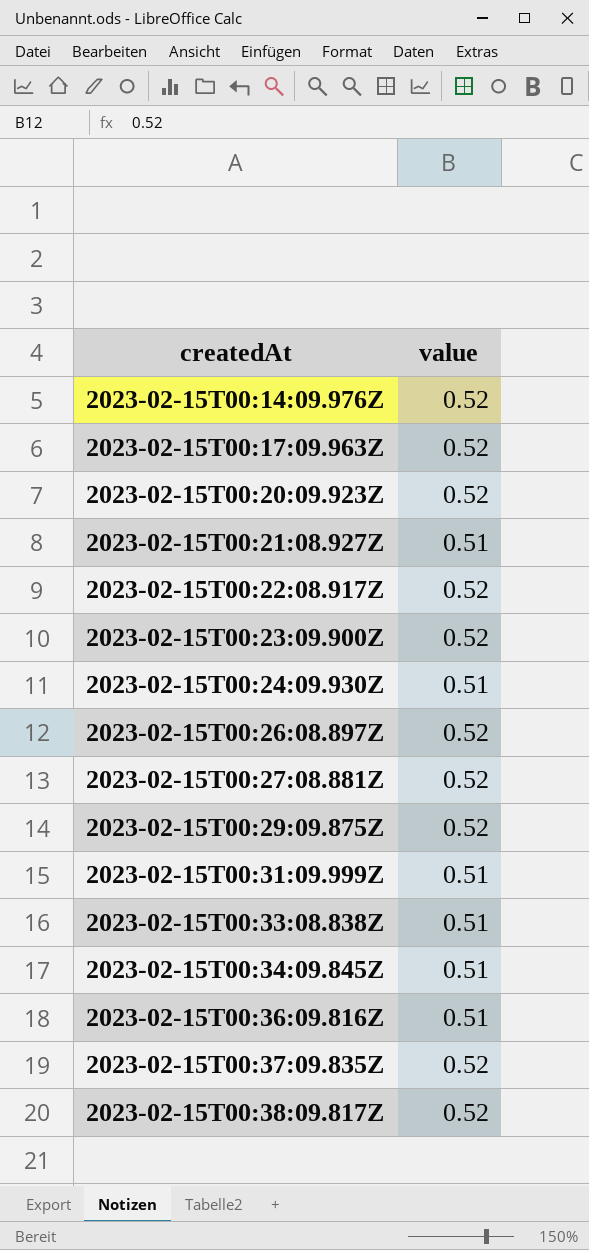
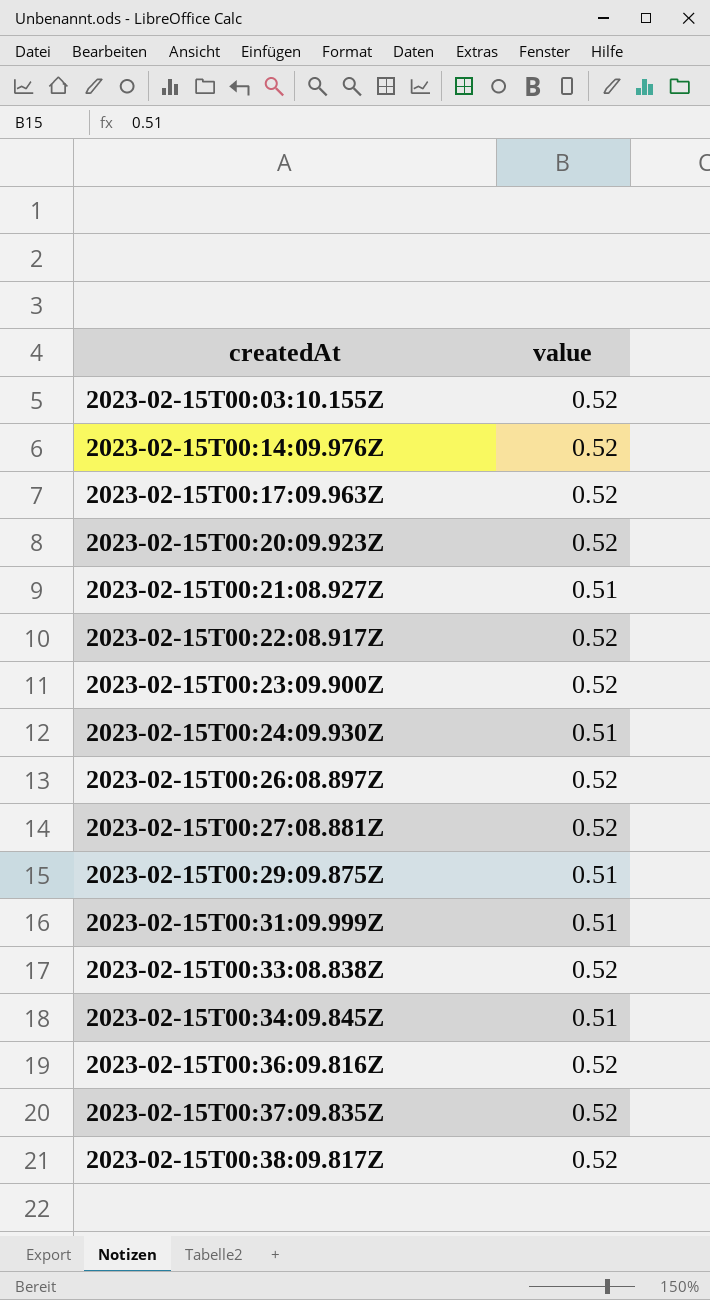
row 2023-02-15T00:03:10.155Z: none -> 0.52
2023-02-15T00:29:09.875Z | value: 0.52 -> 0.51
2023-02-15T00:33:08.838Z | value: 0.51 -> 0.52
2023-02-15T00:36:09.816Z | value: 0.51 -> 0.52

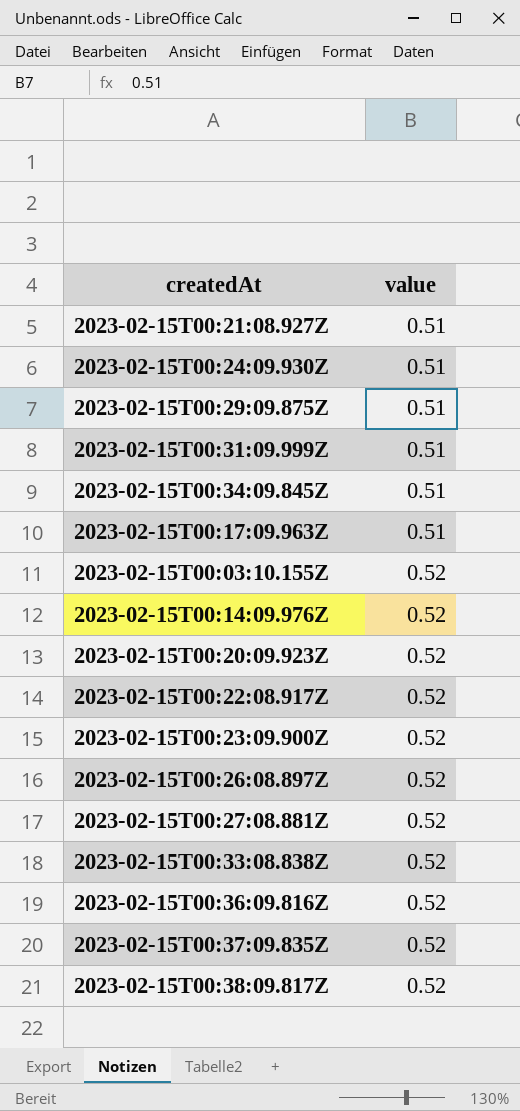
row order: createdAt ascending -> value ascending
2023-02-15T00:17:09.963Z | value: 0.52 -> 0.51

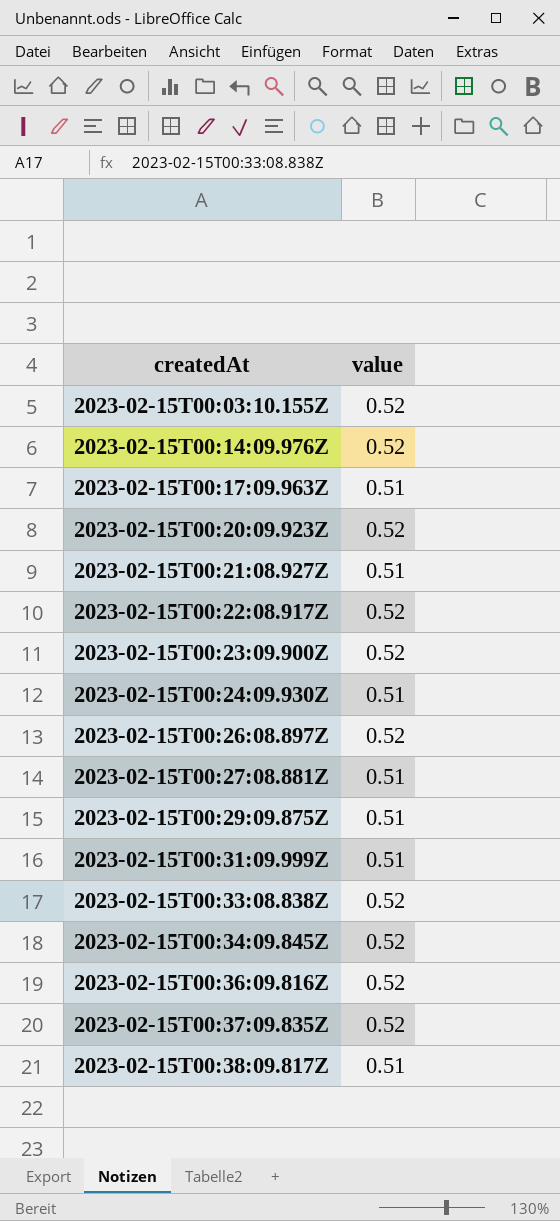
row order: value ascending -> createdAt ascending
2023-02-15T00:27:08.881Z | value: 0.52 -> 0.51
2023-02-15T00:34:09.845Z | value: 0.51 -> 0.52
2023-02-15T00:38:09.817Z | value: 0.52 -> 0.51

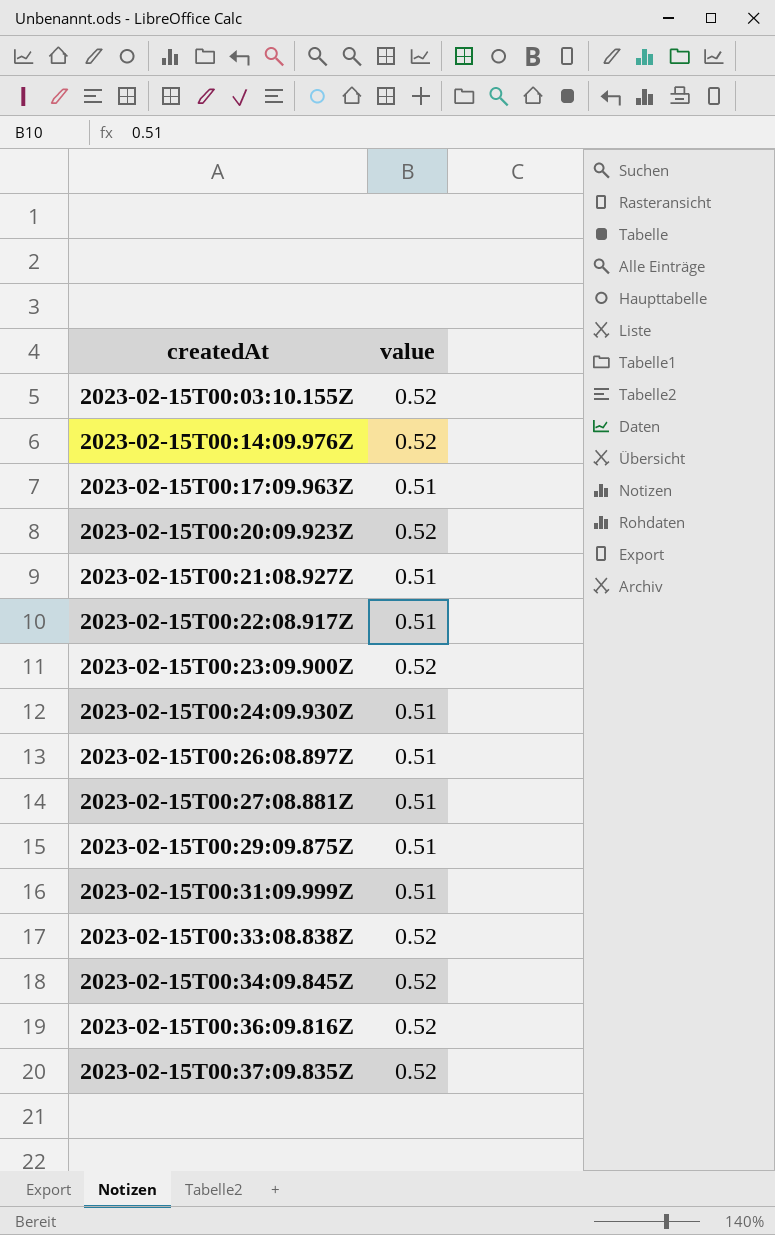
row 2023-02-15T00:38:09.817Z: 0.51 -> none
2023-02-15T00:22:08.917Z | value: 0.52 -> 0.51
2023-02-15T00:26:08.897Z | value: 0.52 -> 0.51

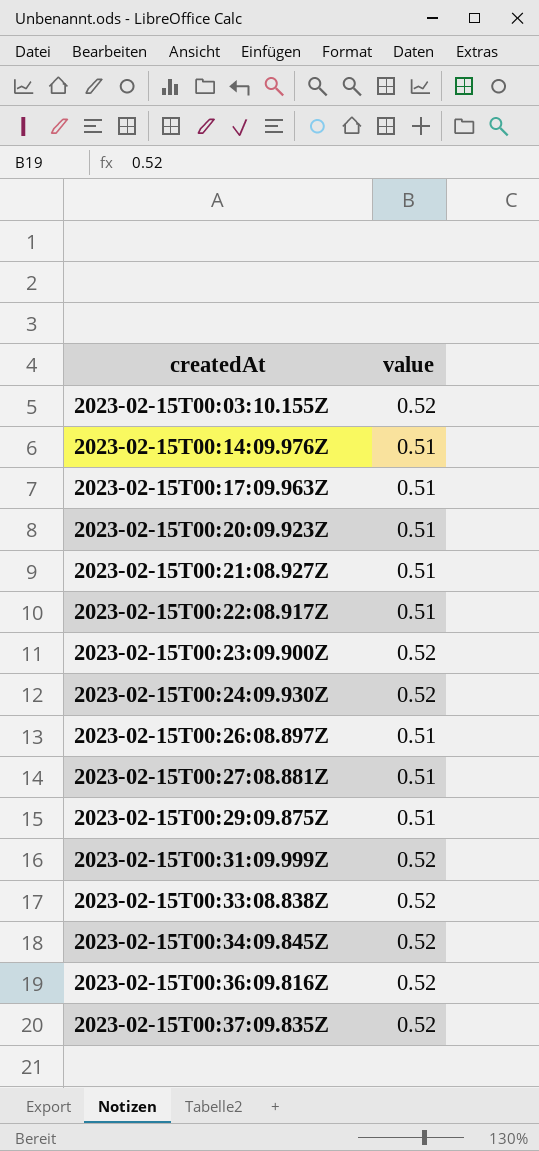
2023-02-15T00:14:09.976Z | value: 0.52 -> 0.51
2023-02-15T00:20:09.923Z | value: 0.52 -> 0.51
2023-02-15T00:24:09.930Z | value: 0.51 -> 0.52
2023-02-15T00:31:09.999Z | value: 0.51 -> 0.52

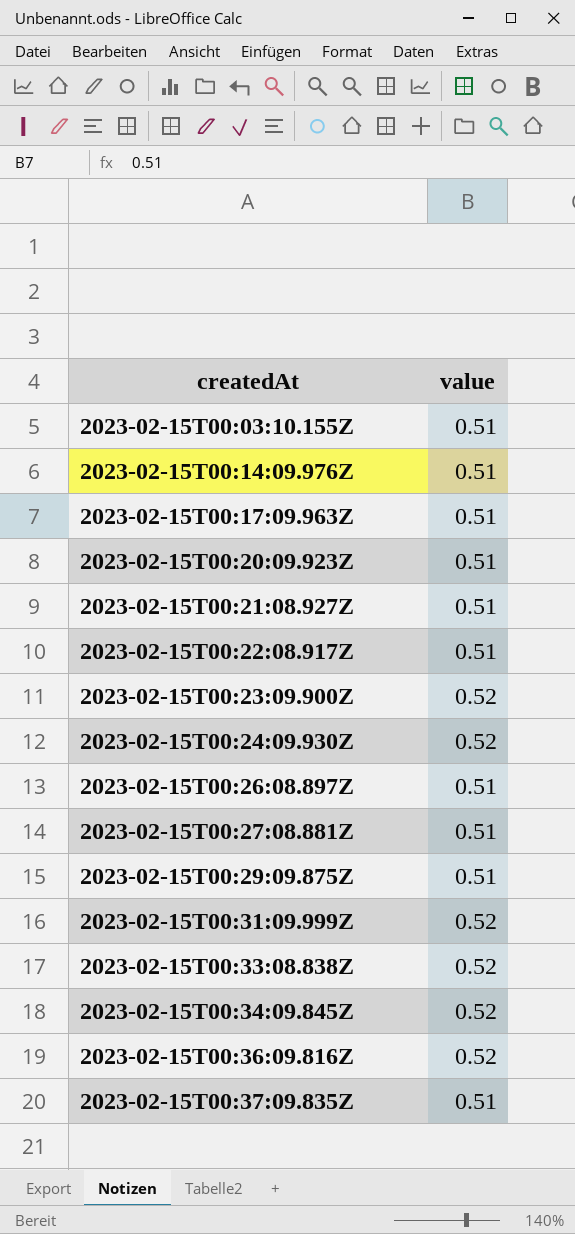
2023-02-15T00:03:10.155Z | value: 0.52 -> 0.51
2023-02-15T00:37:09.835Z | value: 0.52 -> 0.51

